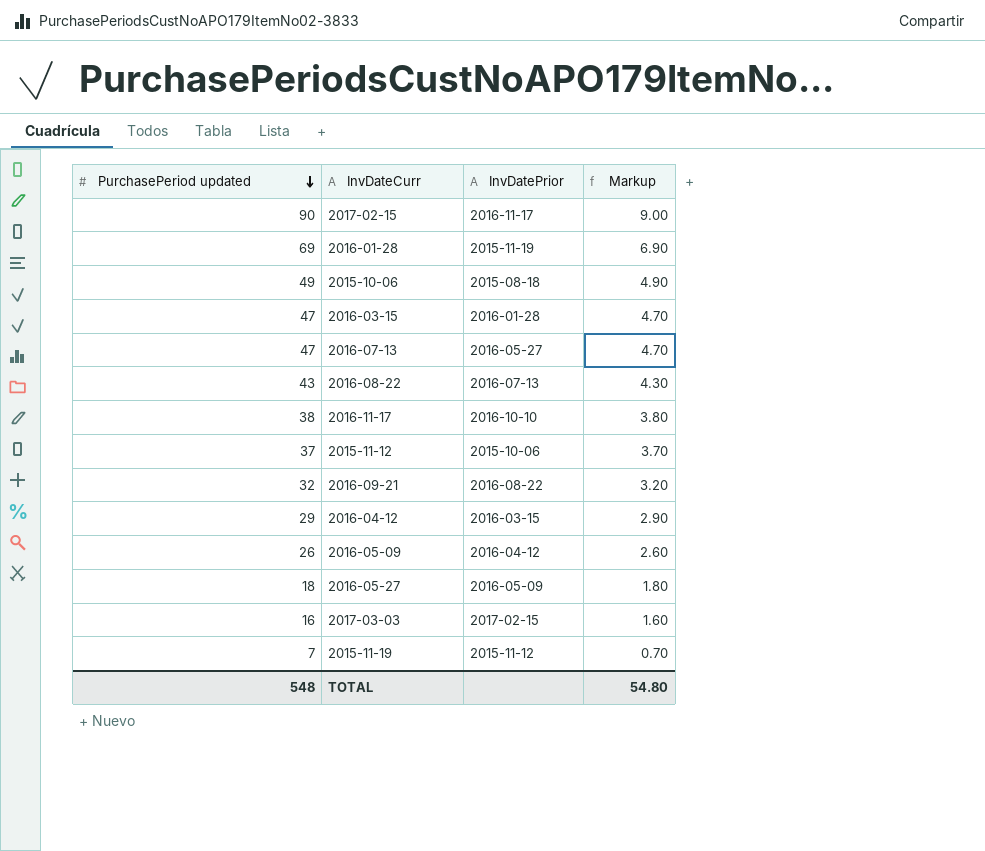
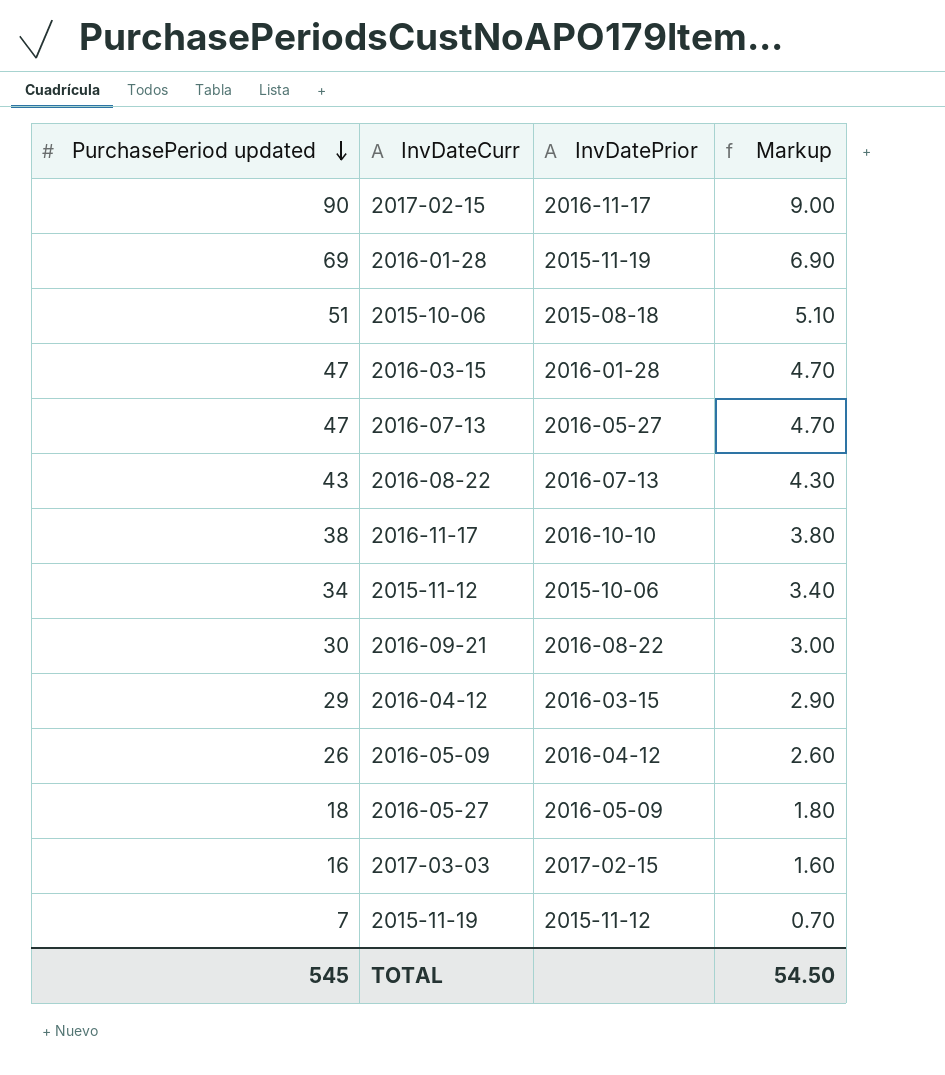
2015-10-06 | PurchasePeriod updated: 49 -> 51
2015-10-06 | Markup: 4.90 -> 5.10
2015-11-12 | PurchasePeriod updated: 37 -> 34
2015-11-12 | Markup: 3.70 -> 3.40
2016-09-21 | PurchasePeriod updated: 32 -> 30
2016-09-21 | Markup: 3.20 -> 3.00
TOTAL | PurchasePeriod updated: 548 -> 545
TOTAL | Markup: 54.80 -> 54.50

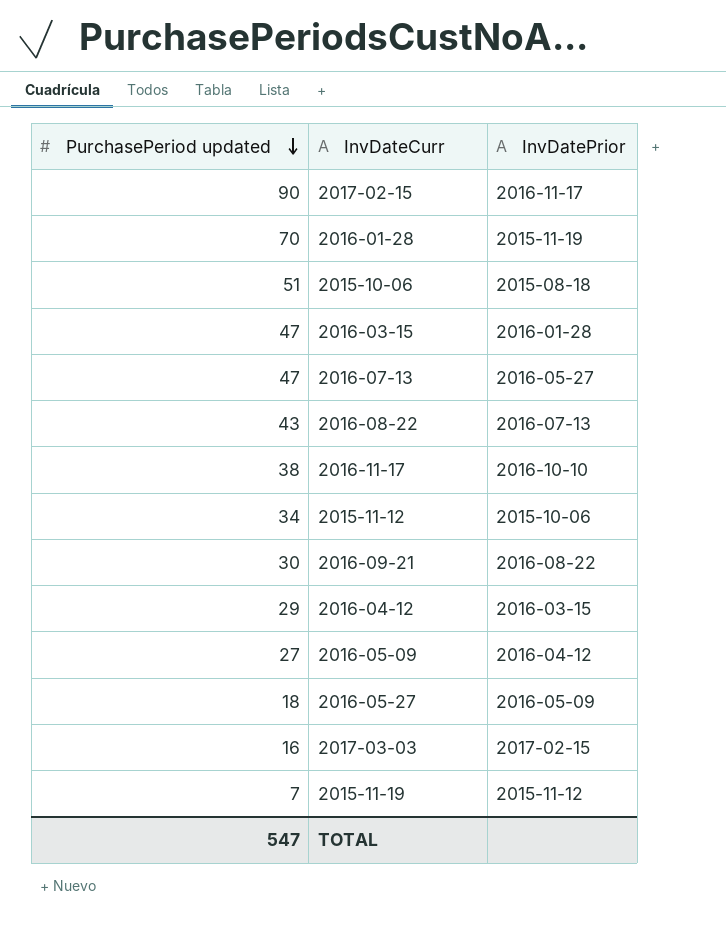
column Markup | formula: [PurchasePeriod updated] * 0.1 -> none
2016-01-28 | PurchasePeriod updated: 69 -> 70
2016-05-09 | PurchasePeriod updated: 26 -> 27
TOTAL | PurchasePeriod updated: 545 -> 547

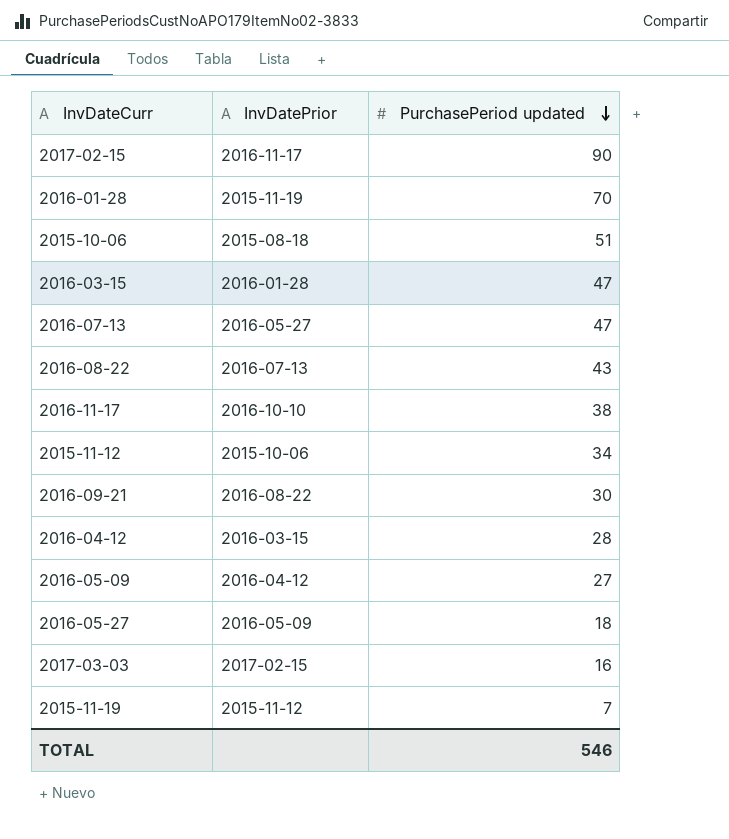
column PurchasePeriod updated | position: 1 -> 3
2016-04-12 | PurchasePeriod updated: 29 -> 28
TOTAL | PurchasePeriod updated: 547 -> 546

